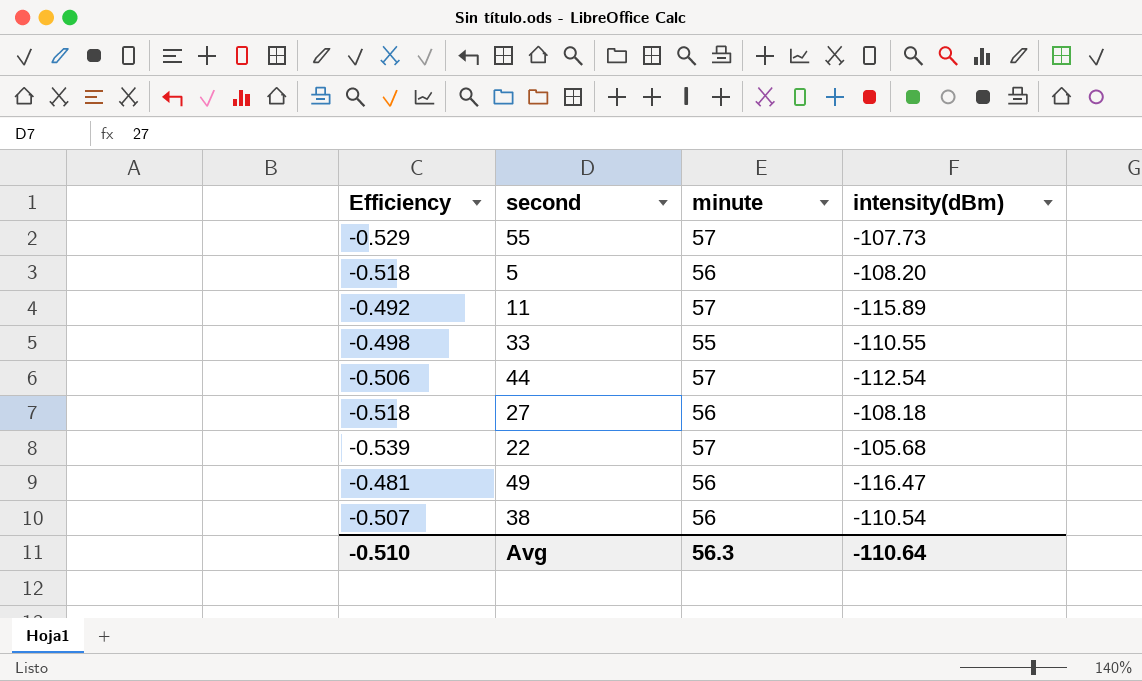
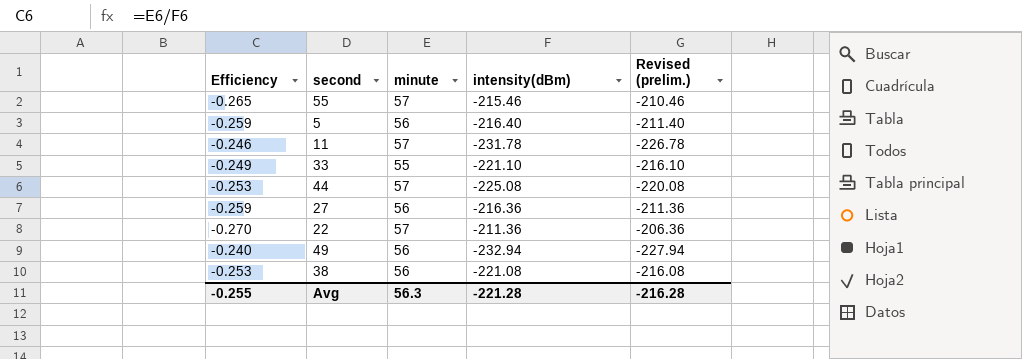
column Revised (prelim.) | formula: none -> [intensity(dBm)] + 5
55 | Efficiency: -0.529 -> -0.265
55 | intensity(dBm): -107.73 -> -215.46
5 | Efficiency: -0.518 -> -0.259
5 | intensity(dBm): -108.20 -> -216.40
11 | Efficiency: -0.492 -> -0.246
11 | intensity(dBm): -115.89 -> -231.78
33 | Efficiency: -0.498 -> -0.249
33 | intensity(dBm): -110.55 -> -221.10
44 | Efficiency: -0.506 -> -0.253
44 | intensity(dBm): -112.54 -> -225.08
27 | Efficiency: -0.518 -> -0.259
27 | intensity(dBm): -108.18 -> -216.36
22 | Efficiency: -0.539 -> -0.270
22 | intensity(dBm): -105.68 -> -211.36
49 | Efficiency: -0.481 -> -0.240
49 | intensity(dBm): -116.47 -> -232.94
38 | Efficiency: -0.507 -> -0.253
38 | intensity(dBm): -110.54 -> -221.08
Avg | Efficiency: -0.510 -> -0.255
Avg | intensity(dBm): -110.64 -> -221.28

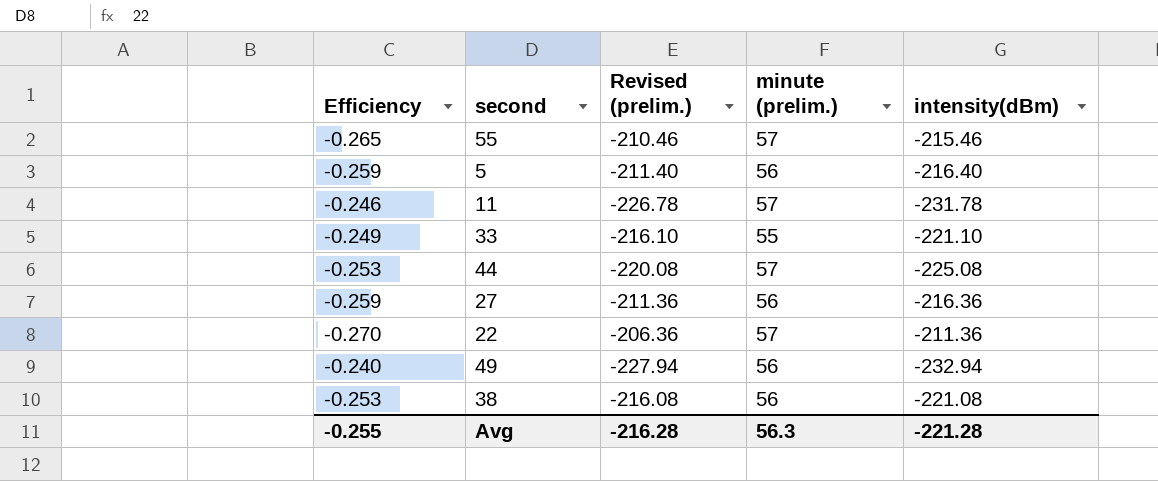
column Revised (prelim.) | position: 5 -> 3
column name: minute -> minute (prelim.)

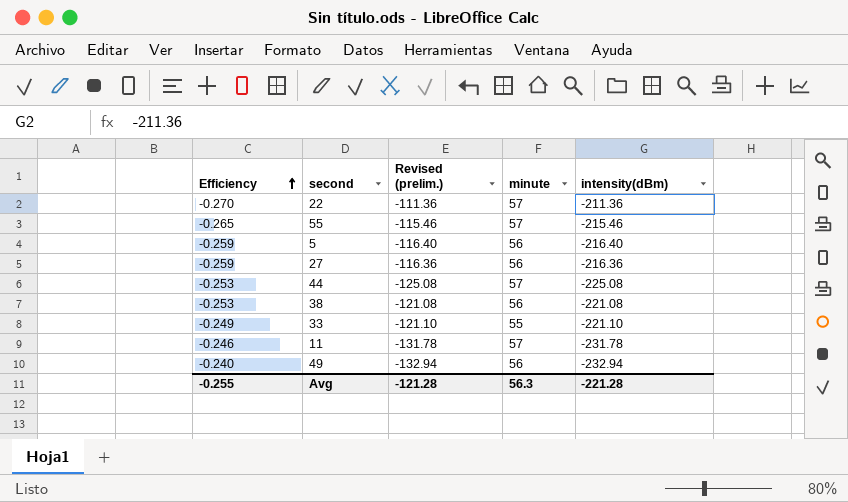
row order: none -> Efficiency ascending
column Revised (prelim.) | formula: [intensity(dBm)] + 5 -> [intensity(dBm)] + 100
column name: minute (prelim.) -> minute
Avg | Revised (prelim.): -216.28 -> -121.28

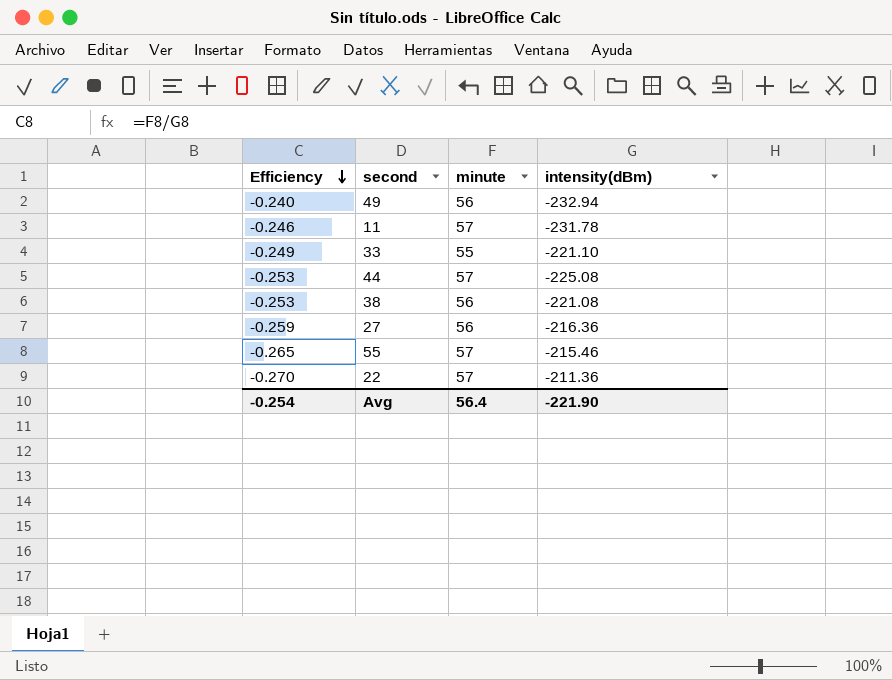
row order: Efficiency ascending -> Efficiency descending
column Revised (prelim.) | formula: [intensity(dBm)] + 100 -> none
row 5: -0.259 | -116.40 | 56 | -216.40 -> none
Avg | Efficiency: -0.255 -> -0.254
Avg | minute: 56.3 -> 56.4
Avg | intensity(dBm): -221.28 -> -221.90

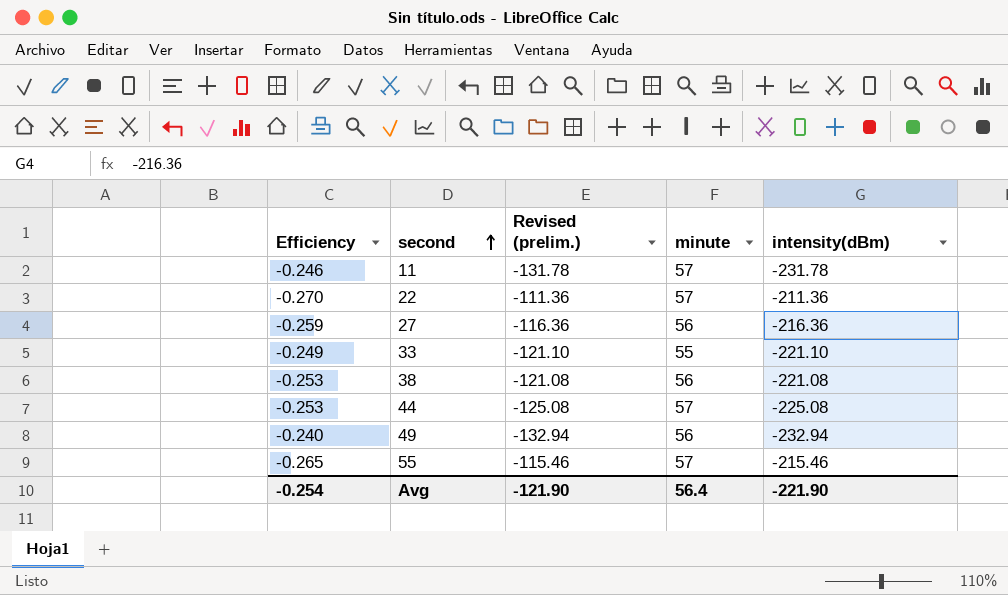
row order: Efficiency descending -> second ascending
column Revised (prelim.) | formula: none -> [intensity(dBm)] + 100

